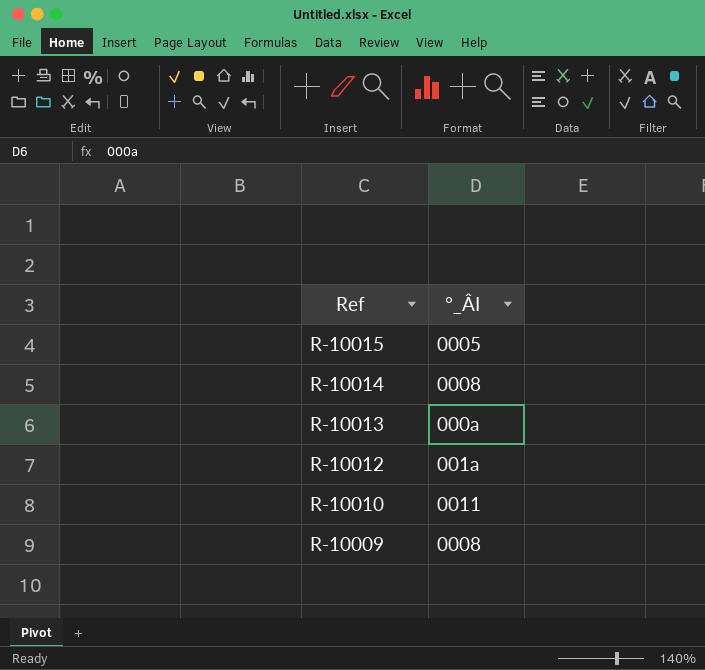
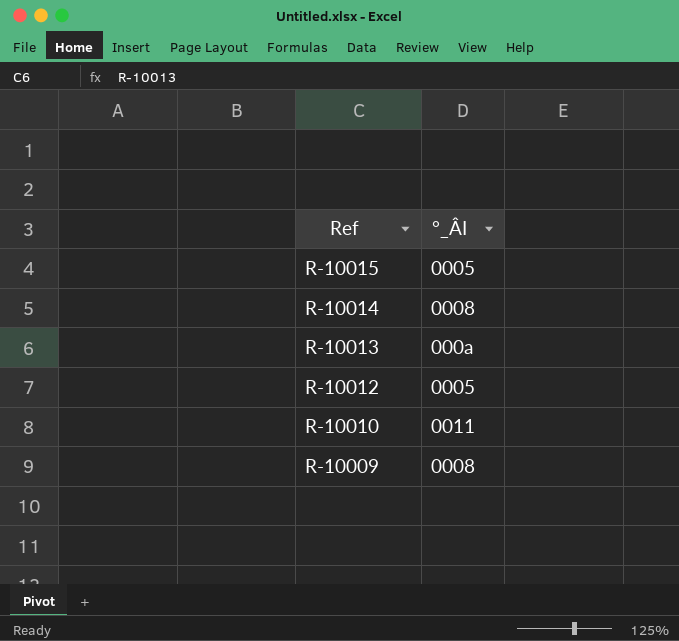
R-10012 | °_ÂI: 001a -> 0005

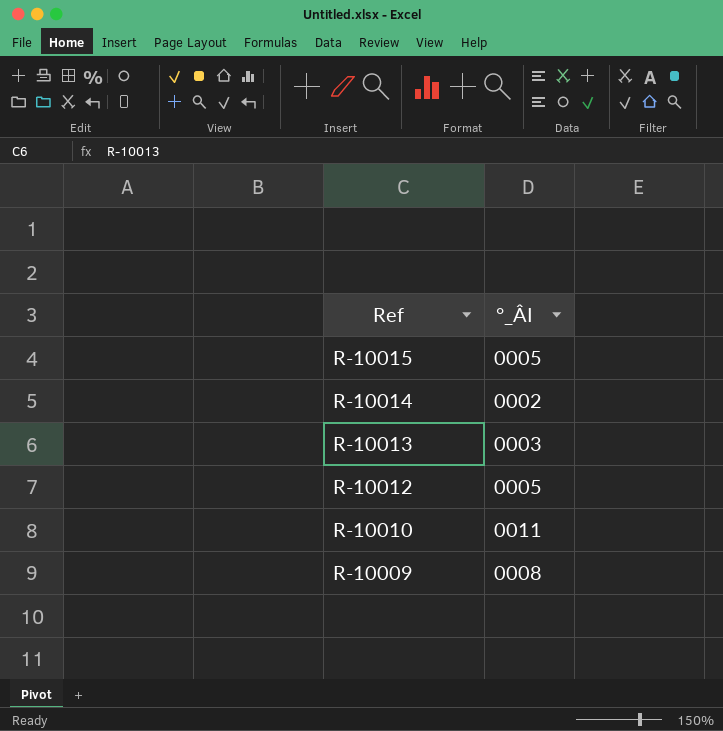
R-10014 | °_ÂI: 0008 -> 0002
R-10013 | °_ÂI: 000a -> 0003

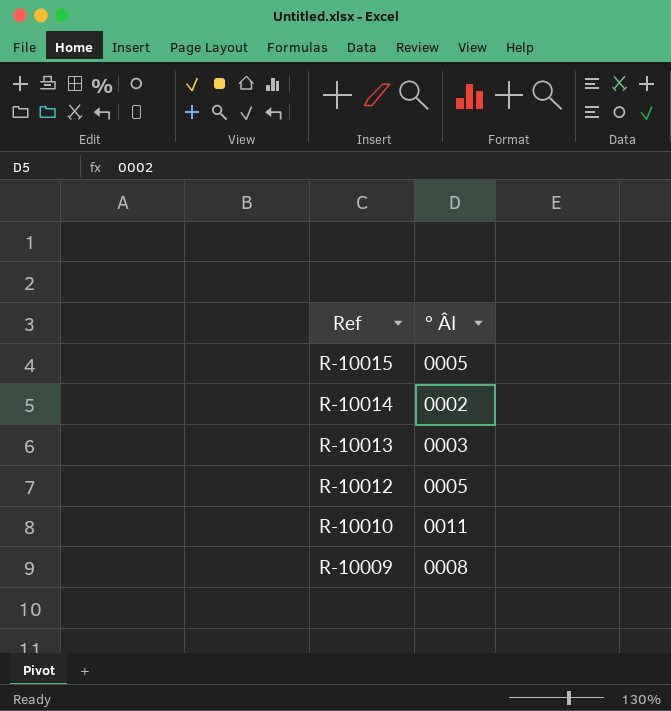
column name: °_ÂI -> ° ÂI

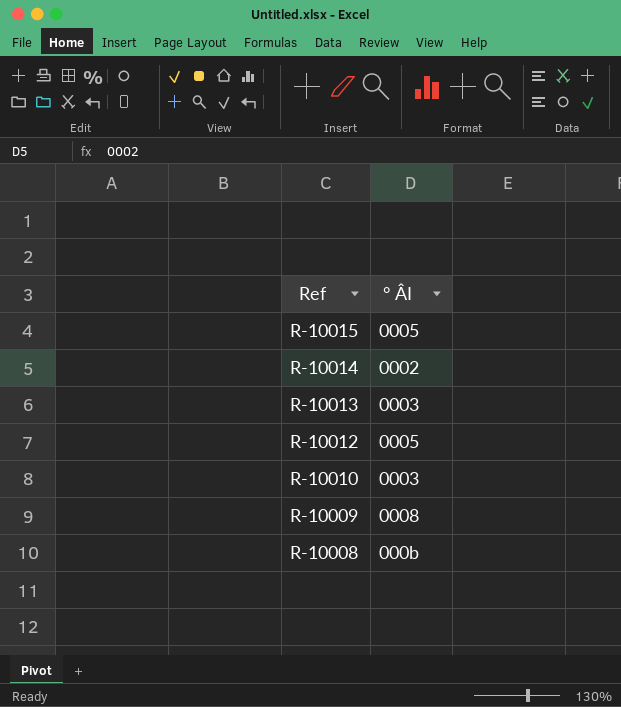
R-10010 | ° ÂI: 0011 -> 0003
row R-10008: none -> 000b

